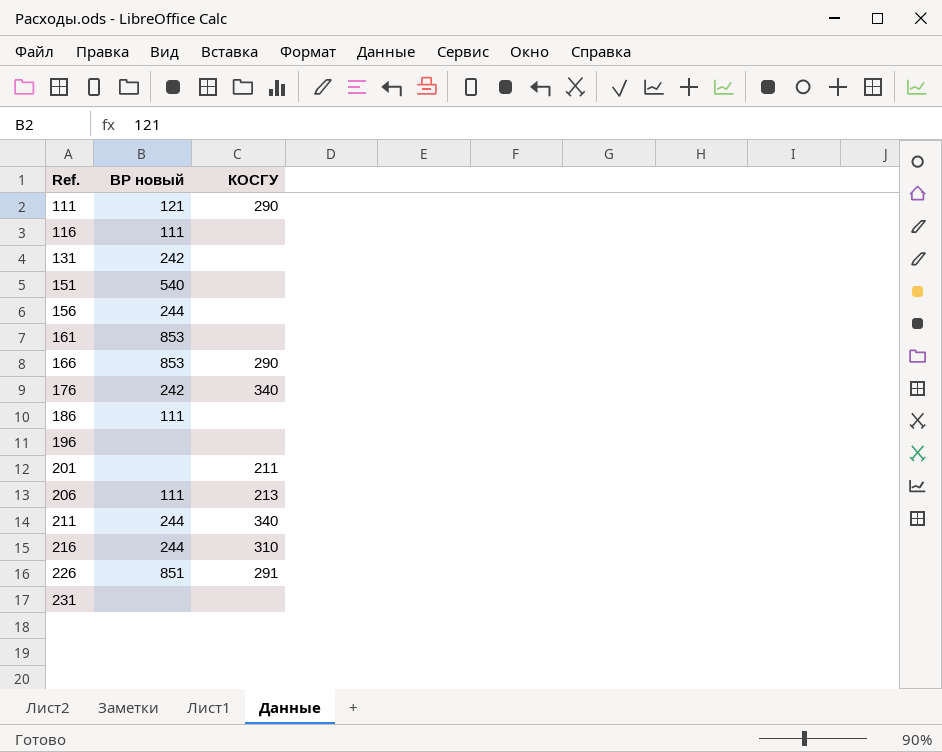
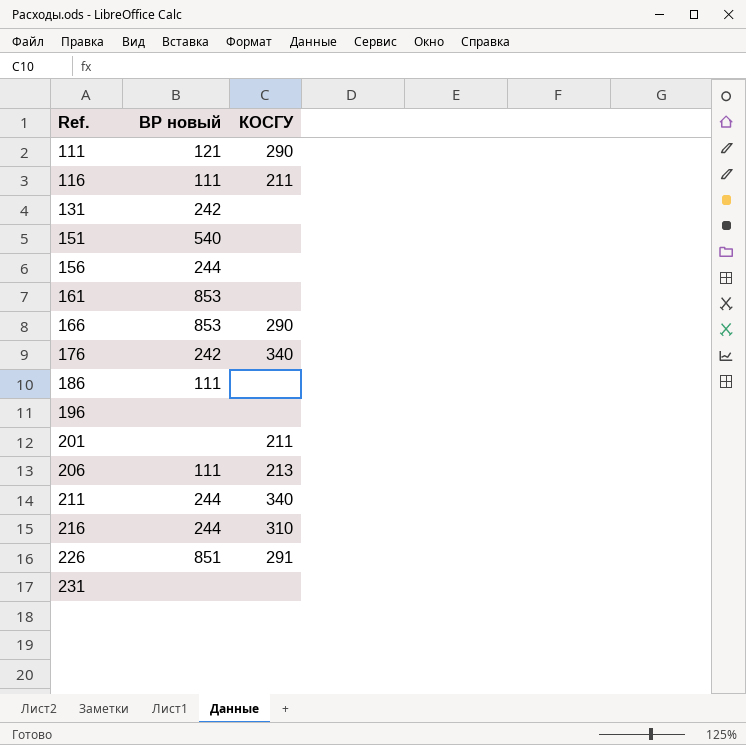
116 | КОСГУ: none -> 211

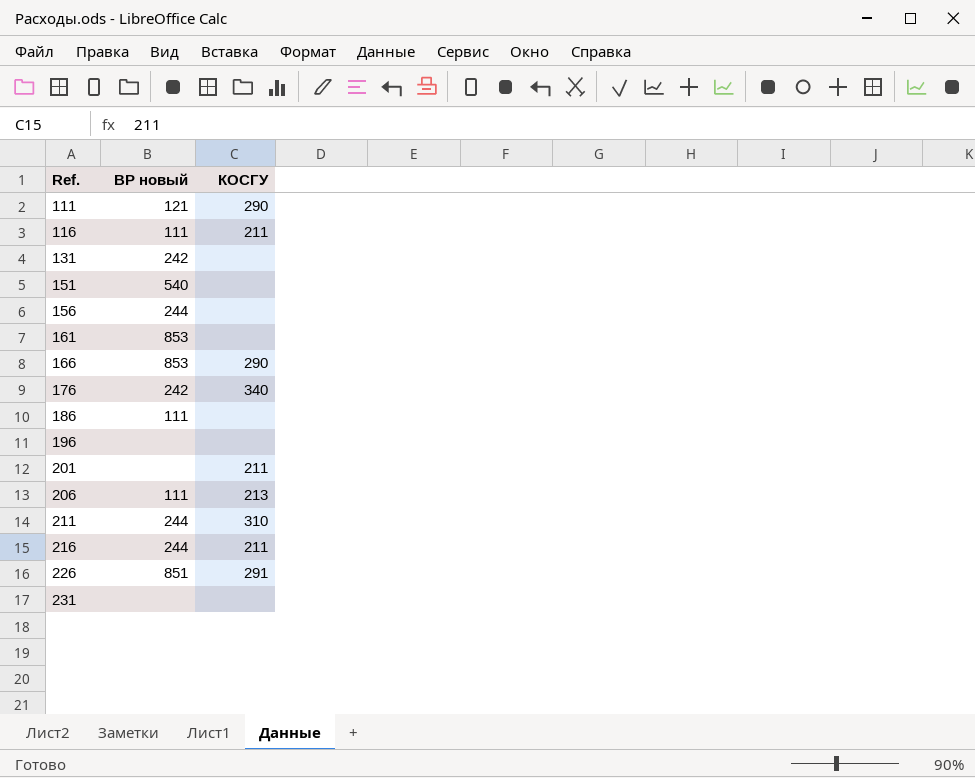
211 | КОСГУ: 340 -> 310
216 | КОСГУ: 310 -> 211

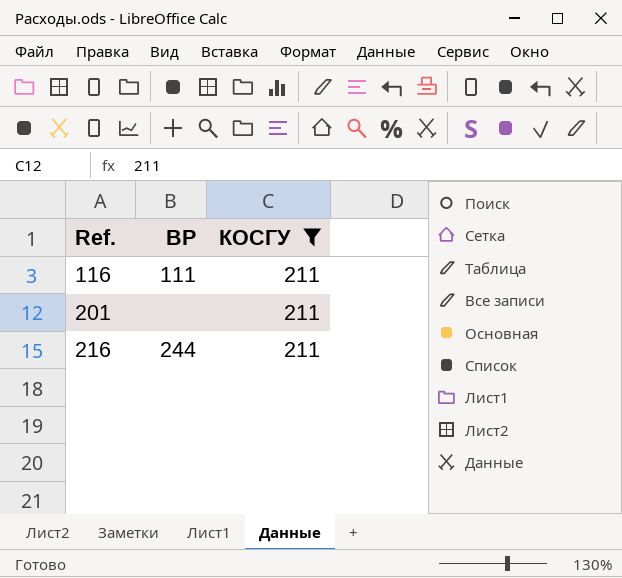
filter: none -> КОСГУ = 211
column name: ВР новый -> ВР

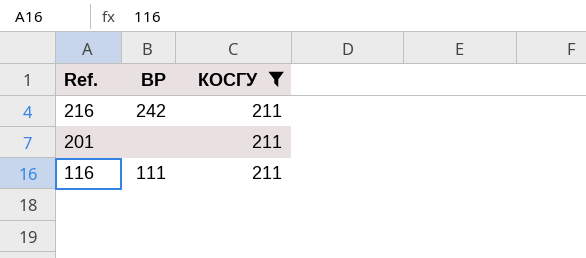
row order: Ref. ascending -> Ref. descending
216 | ВР: 244 -> 242

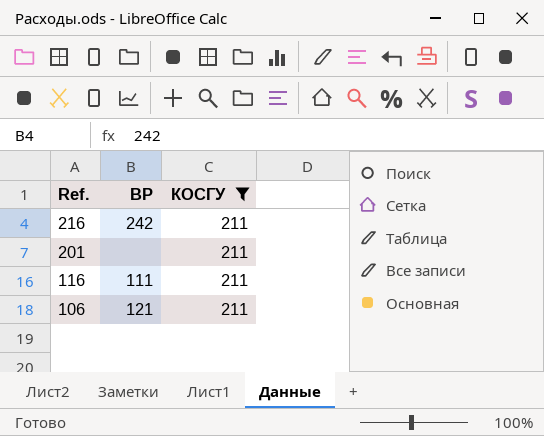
row 106: none -> 121 | 211

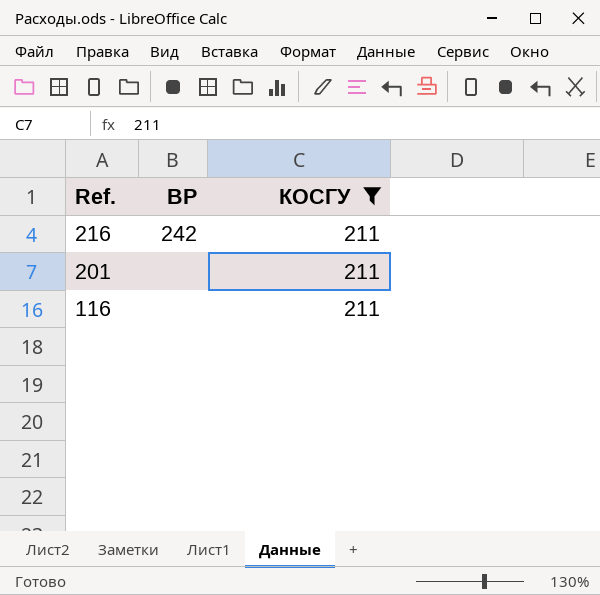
row 106: 121 | 211 -> none
116 | ВР: 111 -> none

